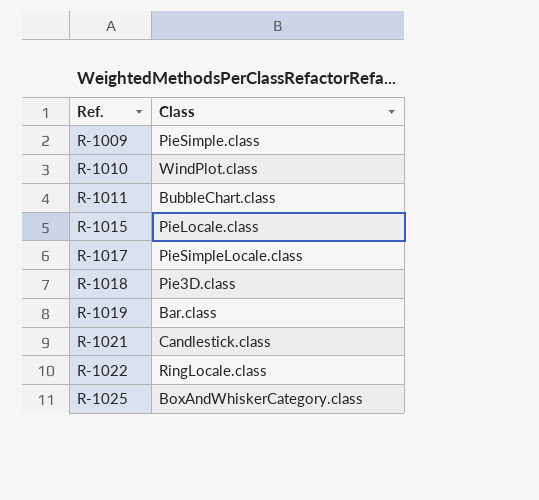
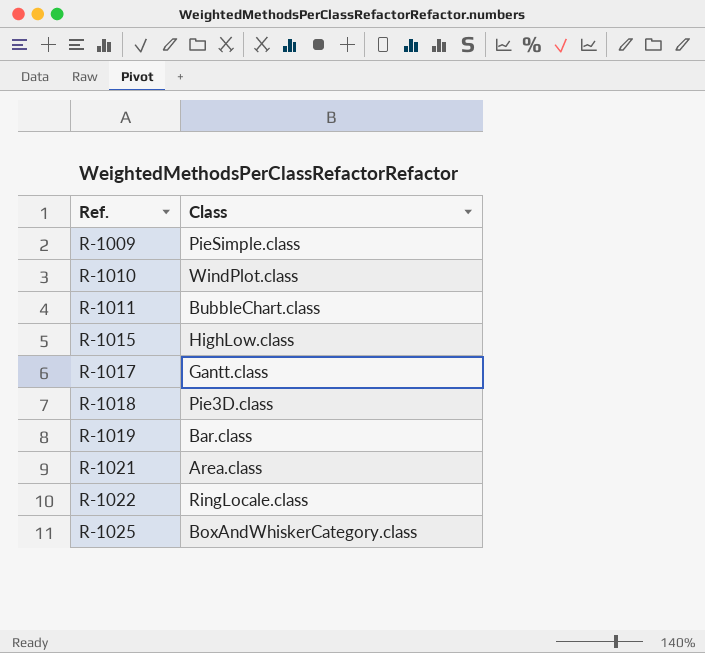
R-1015 | Class: PieLocale.class -> HighLow.class
R-1017 | Class: PieSimpleLocale.class -> Gantt.class
R-1021 | Class: Candlestick.class -> Area.class

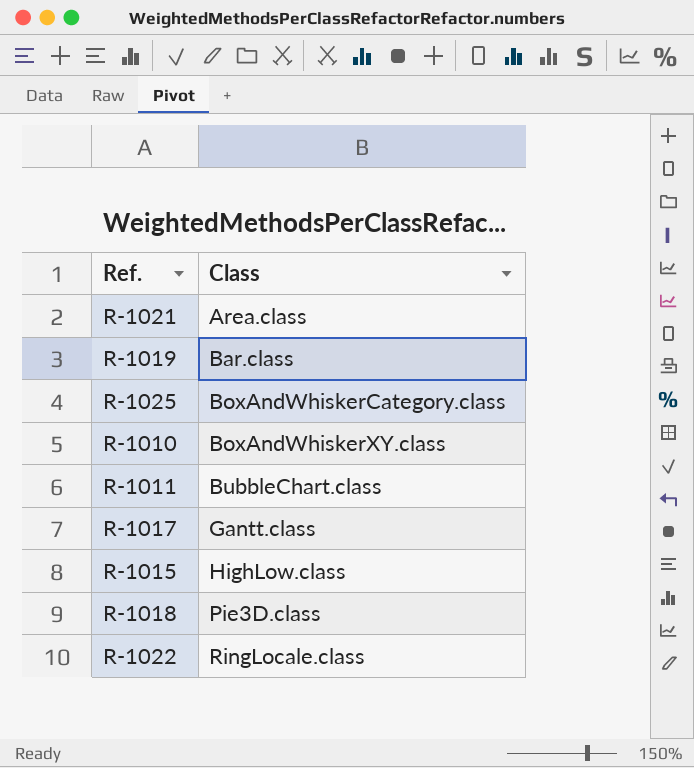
row order: Ref. ascending -> Class ascending
row R-1009: PieSimple.class -> none
R-1010 | Class: WindPlot.class -> BoxAndWhiskerXY.class

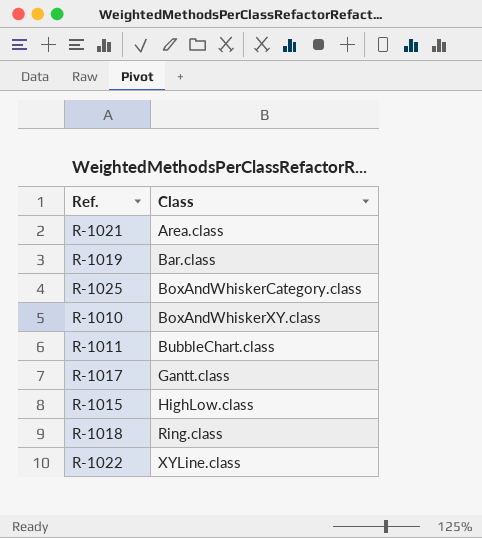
R-1018 | Class: Pie3D.class -> Ring.class
R-1022 | Class: RingLocale.class -> XYLine.class

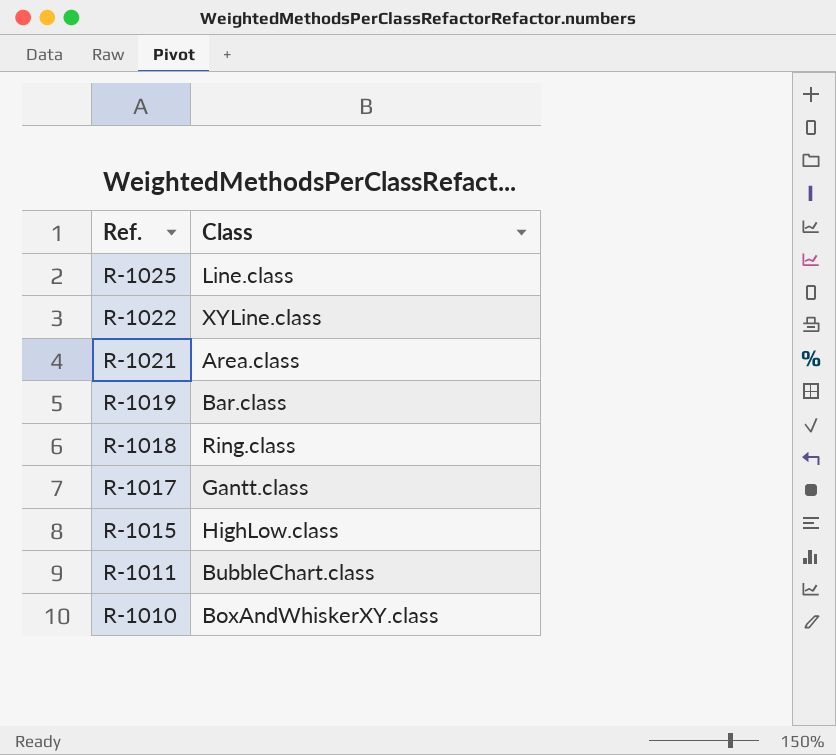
row order: Class ascending -> Ref. descending
R-1025 | Class: BoxAndWhiskerCategory.class -> Line.class

